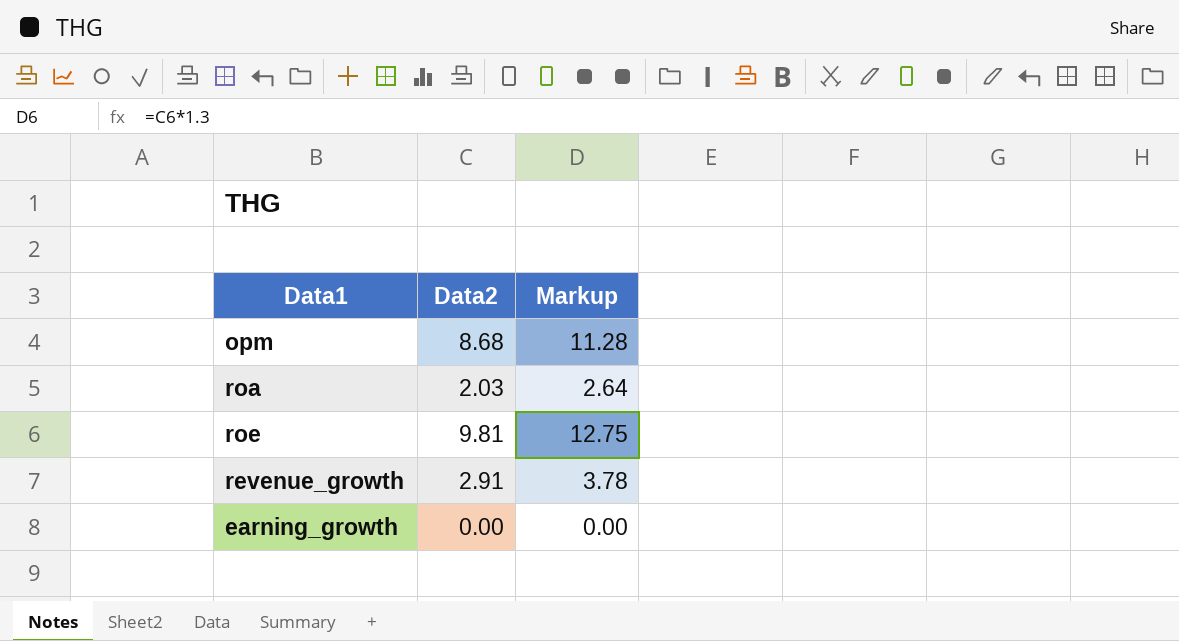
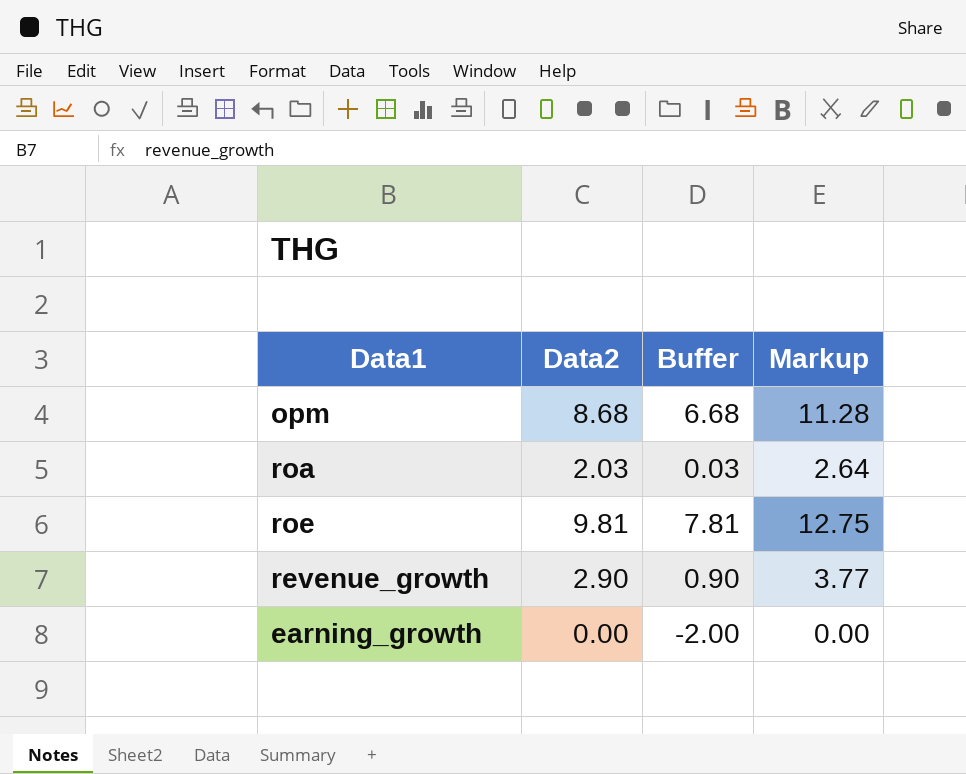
column Buffer | formula: none -> [Data2] - 2
revenue_growth | Data2: 2.91 -> 2.90
revenue_growth | Markup: 3.78 -> 3.77

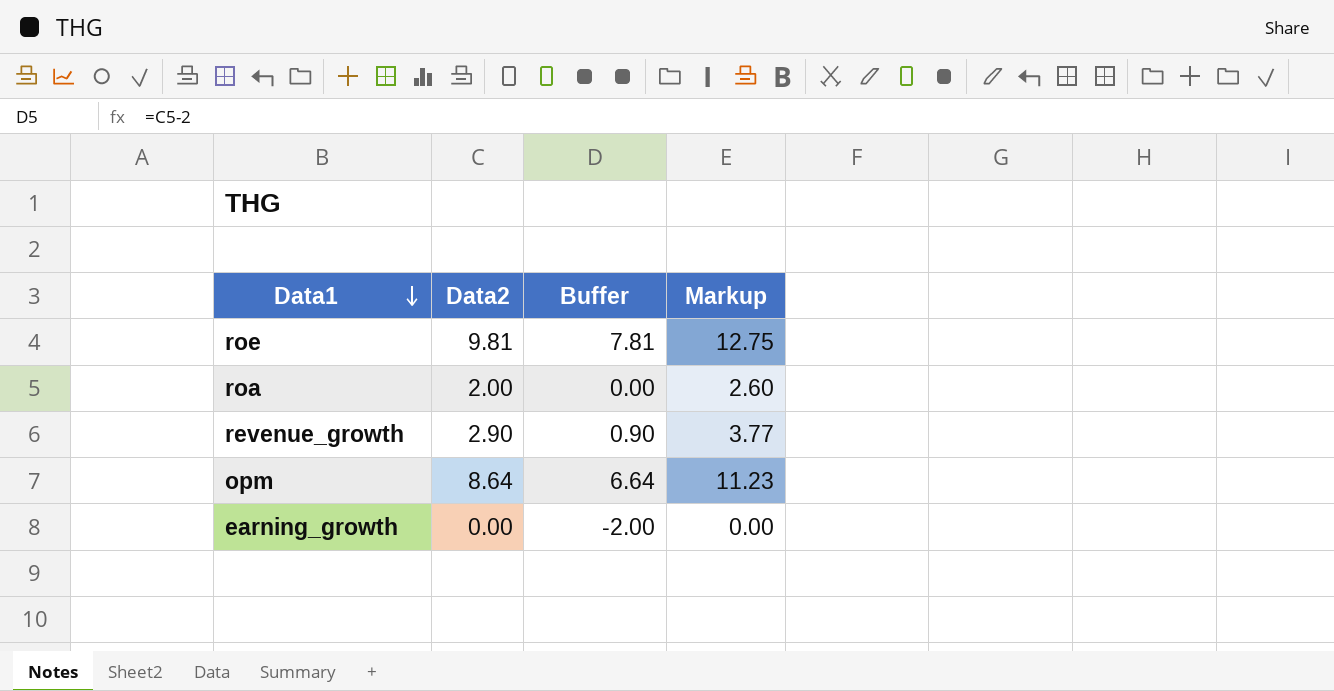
row order: none -> Data1 descending
roa | Data2: 2.03 -> 2.00
roa | Buffer: 0.03 -> 0.00
roa | Markup: 2.64 -> 2.60
opm | Data2: 8.68 -> 8.64
opm | Buffer: 6.68 -> 6.64
opm | Markup: 11.28 -> 11.23

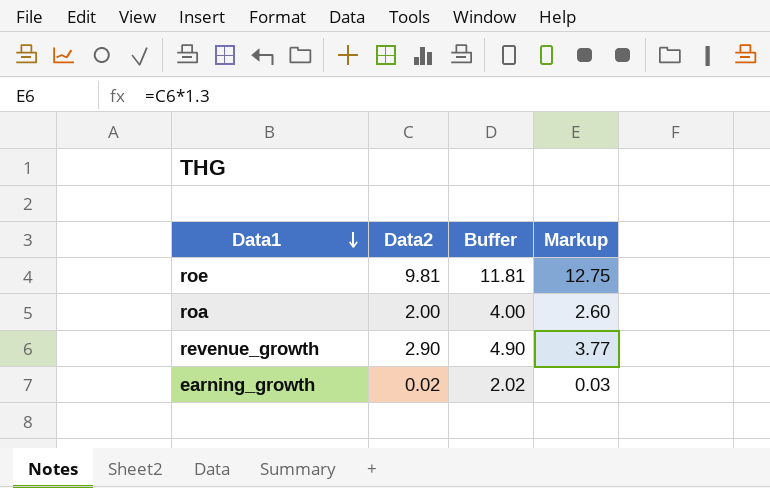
column Buffer | formula: [Data2] - 2 -> [Data2] + 2
row opm: 8.64 | 6.64 | 11.23 -> none
earning_growth | Data2: 0.00 -> 0.02
earning_growth | Markup: 0.00 -> 0.03

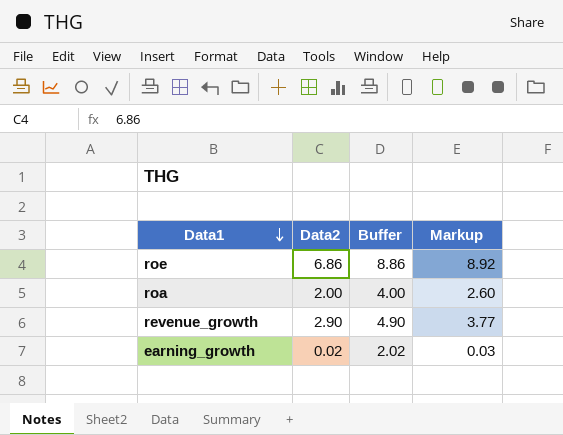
roe | Data2: 9.81 -> 6.86
roe | Buffer: 11.81 -> 8.86
roe | Markup: 12.75 -> 8.92

